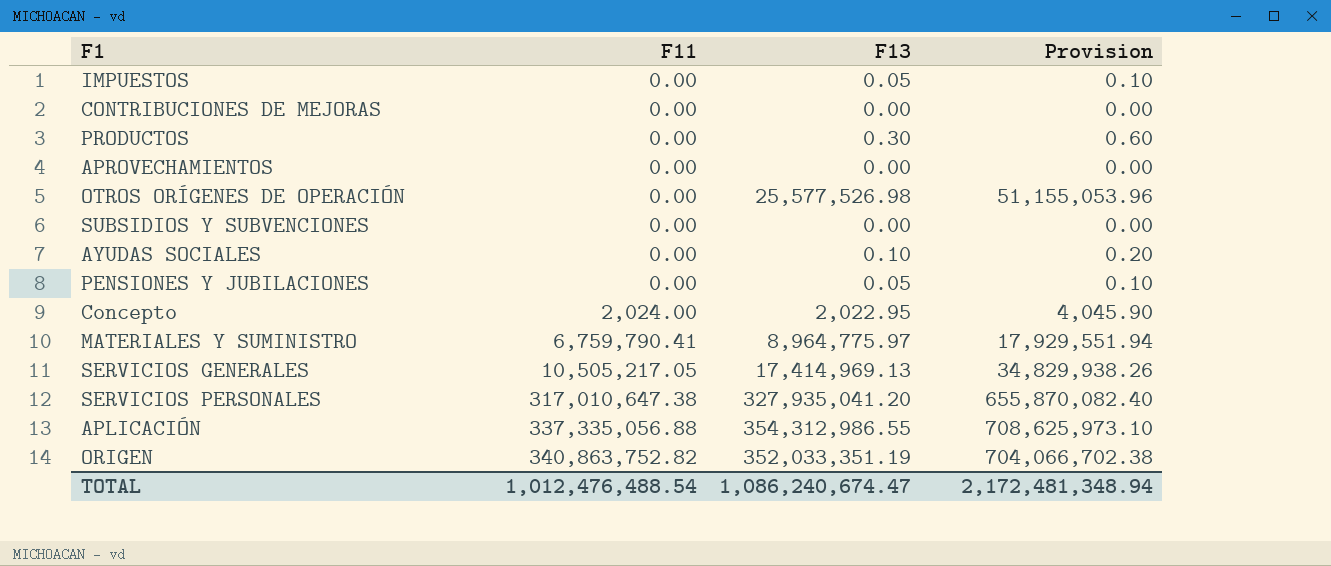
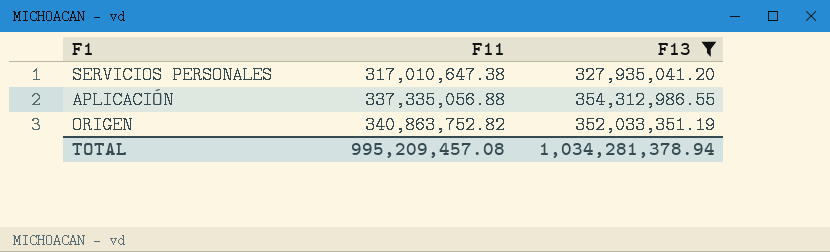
filter: none -> F13 >= 327,935,041.20
column Provision | formula: [F13] * 2 -> none
TOTAL | F11: 1,012,476,488.54 -> 995,209,457.08
TOTAL | F13: 1,086,240,674.47 -> 1,034,281,378.94

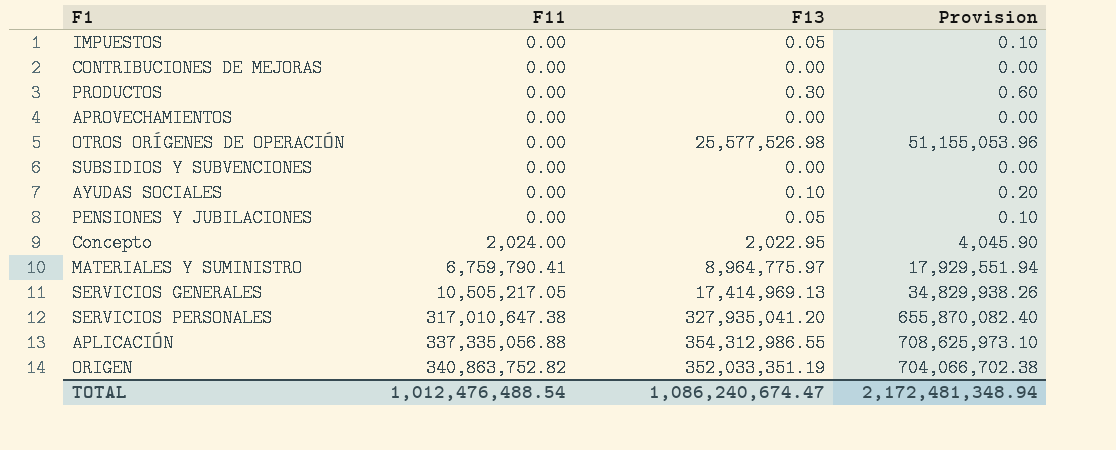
filter: F13 >= 327,935,041.20 -> none
column Provision | formula: none -> [F13] * 2
TOTAL | F11: 995,209,457.08 -> 1,012,476,488.54
TOTAL | F13: 1,034,281,378.94 -> 1,086,240,674.47

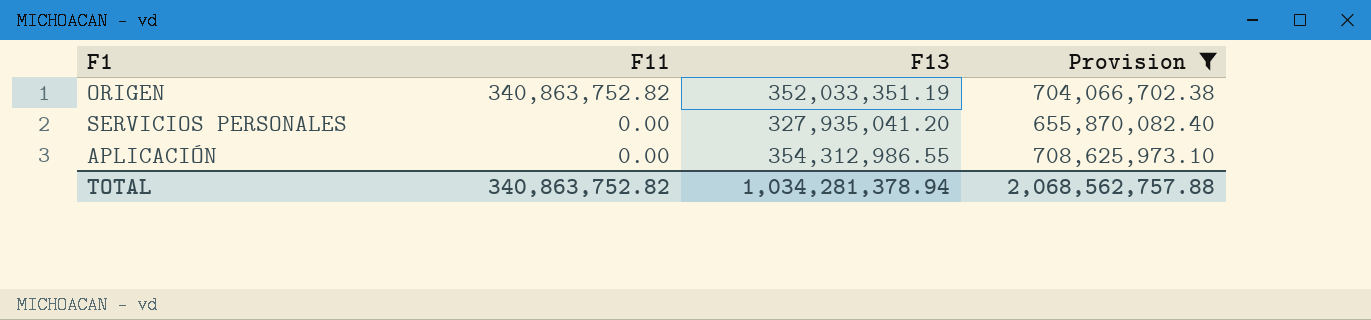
filter: none -> Provision >= 655,870,082.40
row order: F11 ascending -> F11 descending
SERVICIOS PERSONALES | F11: 317,010,647.38 -> 0.00
APLICACIÓN | F11: 337,335,056.88 -> 0.00
TOTAL | F11: 1,012,476,488.54 -> 340,863,752.82
TOTAL | F13: 1,086,240,674.47 -> 1,034,281,378.94
TOTAL | Provision: 2,172,481,348.94 -> 2,068,562,757.88

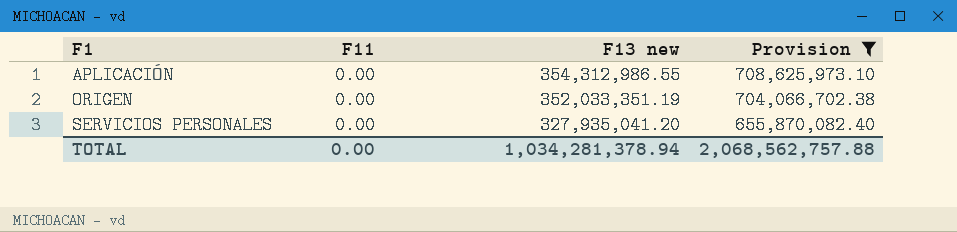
row order: F11 descending -> F1 ascending
column name: F13 -> F13 new
ORIGEN | F11: 340,863,752.82 -> 0.00
TOTAL | F11: 340,863,752.82 -> 0.00

